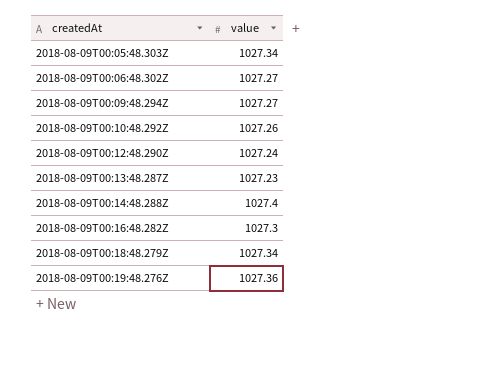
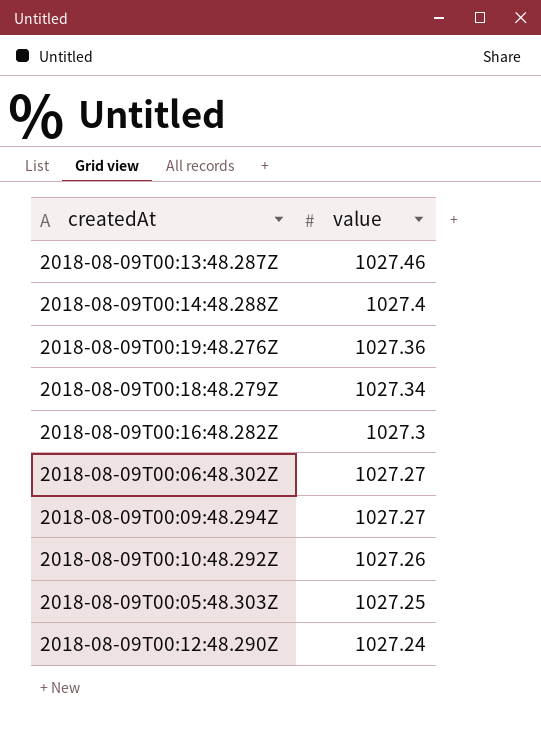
row order: createdAt ascending -> value descending
2018-08-09T00:13:48.287Z | value: 1027.23 -> 1027.46
2018-08-09T00:05:48.303Z | value: 1027.34 -> 1027.25

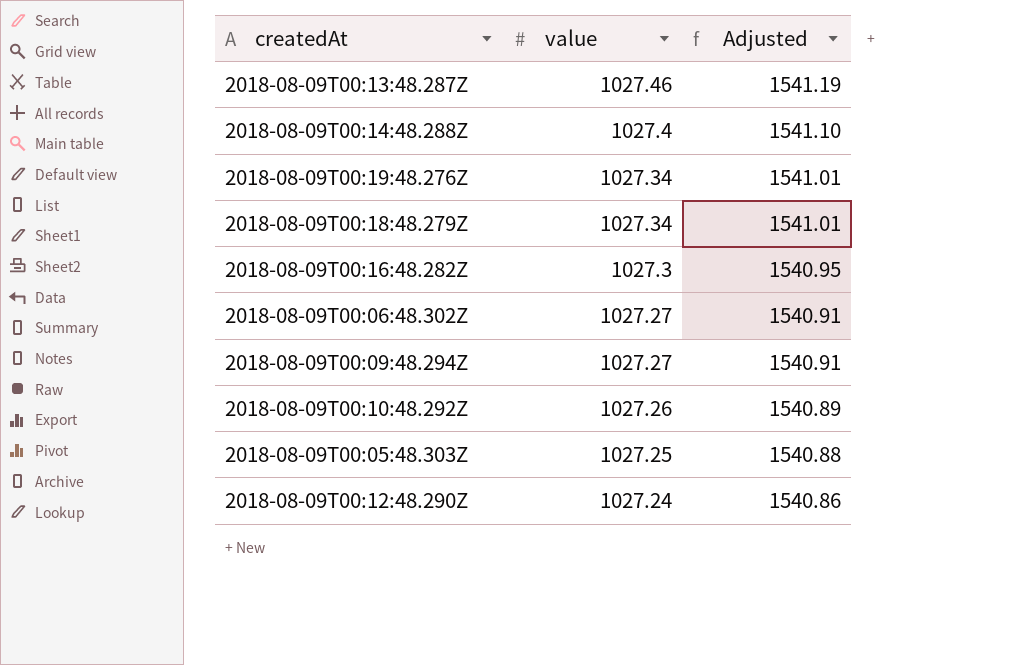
column Adjusted | formula: none -> [value] * 1.5
2018-08-09T00:19:48.276Z | value: 1027.36 -> 1027.34

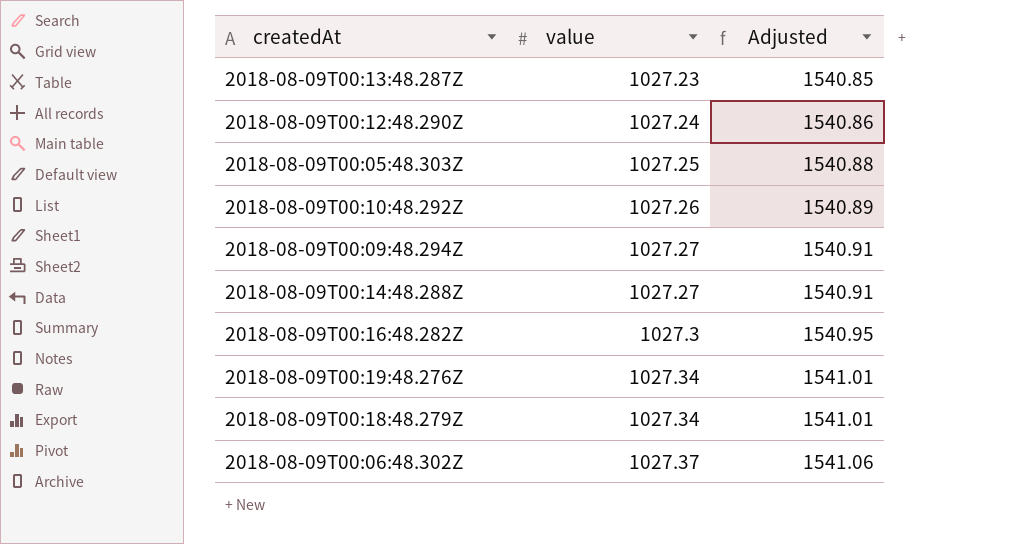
row order: value descending -> value ascending
2018-08-09T00:13:48.287Z | value: 1027.46 -> 1027.23
2018-08-09T00:13:48.287Z | Adjusted: 1541.19 -> 1540.85
2018-08-09T00:14:48.288Z | value: 1027.4 -> 1027.27
2018-08-09T00:14:48.288Z | Adjusted: 1541.10 -> 1540.91
2018-08-09T00:06:48.302Z | value: 1027.27 -> 1027.37
2018-08-09T00:06:48.302Z | Adjusted: 1540.91 -> 1541.06

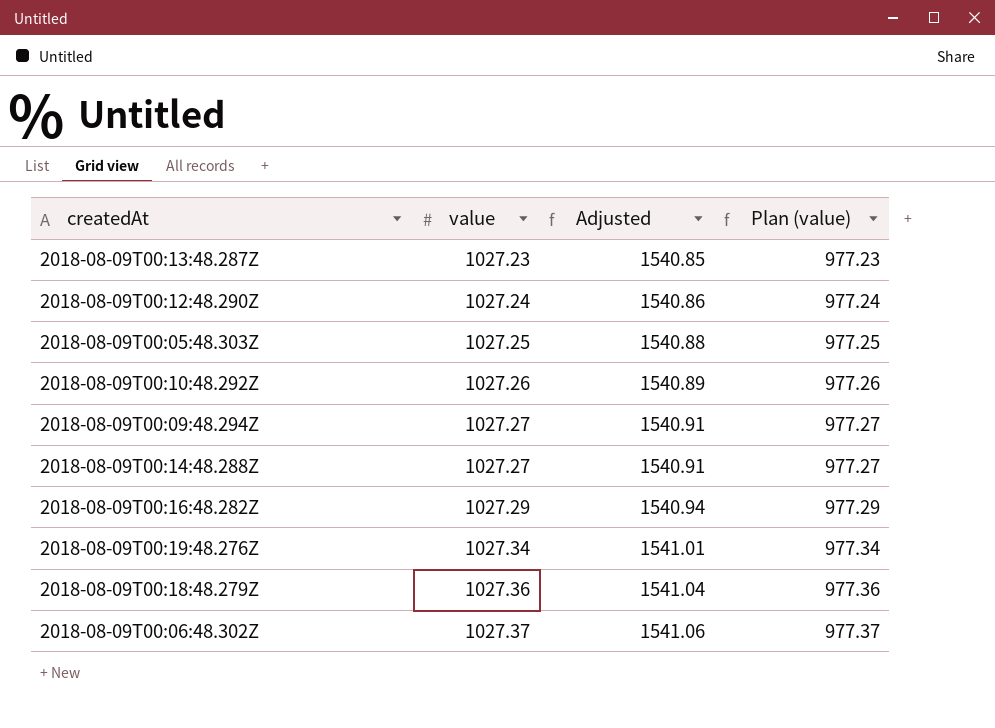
column Plan (value) | formula: none -> [value] - 50
2018-08-09T00:16:48.282Z | value: 1027.3 -> 1027.29
2018-08-09T00:16:48.282Z | Adjusted: 1540.95 -> 1540.94
2018-08-09T00:18:48.279Z | value: 1027.34 -> 1027.36
2018-08-09T00:18:48.279Z | Adjusted: 1541.01 -> 1541.04

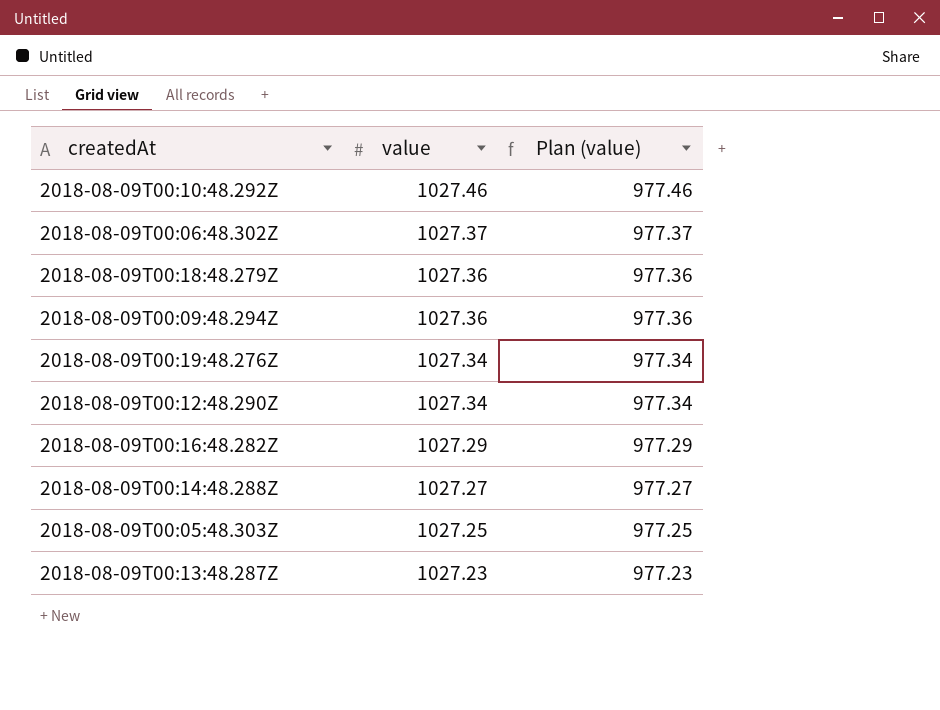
row order: value ascending -> value descending
column Adjusted | formula: [value] * 1.5 -> none
2018-08-09T00:10:48.292Z | value: 1027.26 -> 1027.46
2018-08-09T00:10:48.292Z | Plan (value): 977.26 -> 977.46
2018-08-09T00:09:48.294Z | value: 1027.27 -> 1027.36
2018-08-09T00:09:48.294Z | Plan (value): 977.27 -> 977.36
2018-08-09T00:12:48.290Z | value: 1027.24 -> 1027.34
2018-08-09T00:12:48.290Z | Plan (value): 977.24 -> 977.34

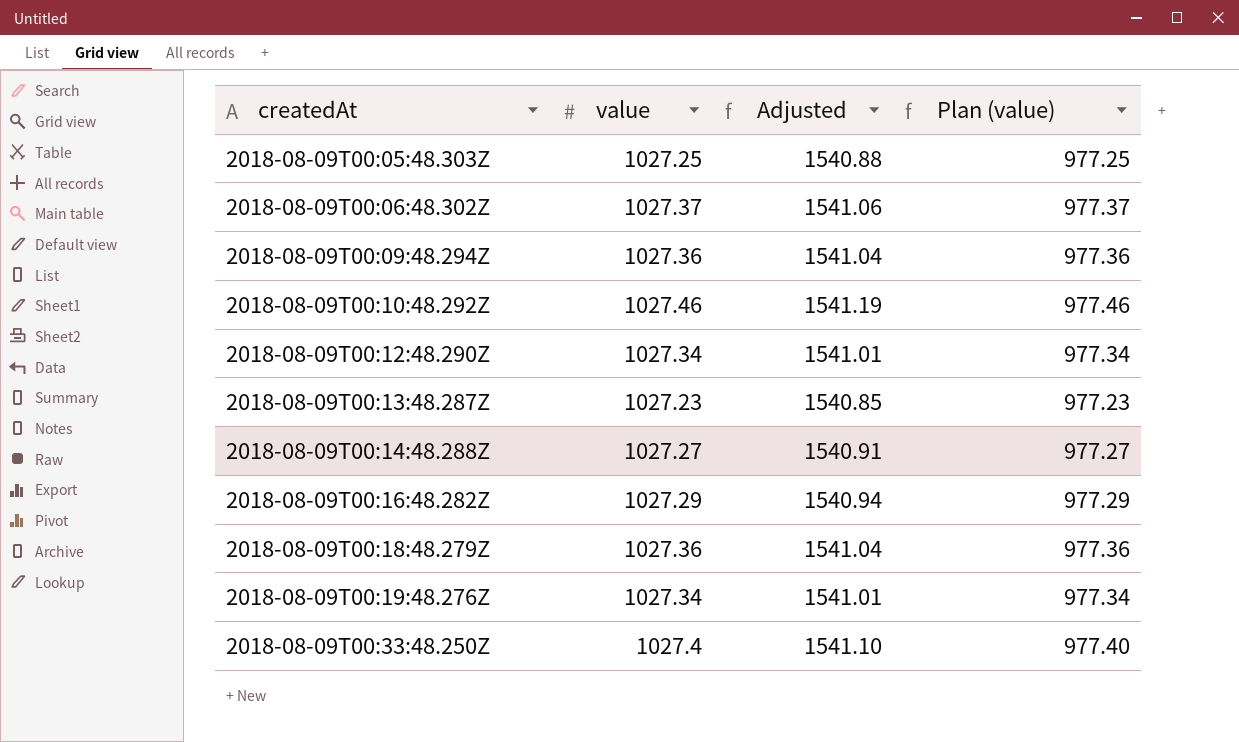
row order: value descending -> createdAt ascending
column Adjusted | formula: none -> [value] * 1.5
row 2018-08-09T00:33:48.250Z: none -> 1027.4 | 1541.10 | 977.40

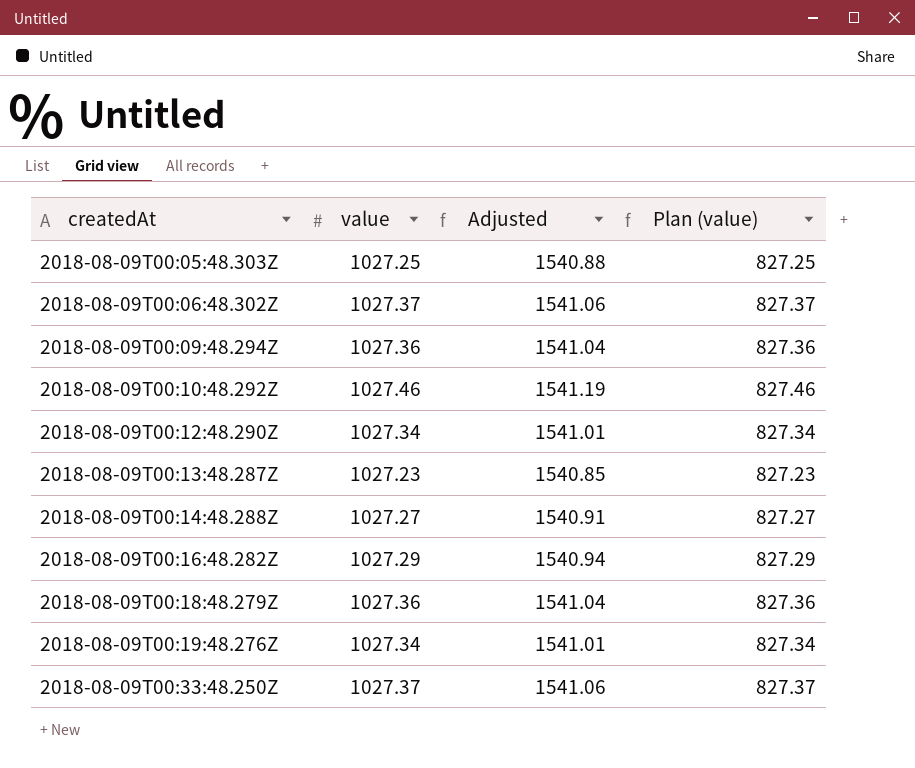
column Plan (value) | formula: [value] - 50 -> [value] - 200
2018-08-09T00:33:48.250Z | value: 1027.4 -> 1027.37
2018-08-09T00:33:48.250Z | Adjusted: 1541.10 -> 1541.06

